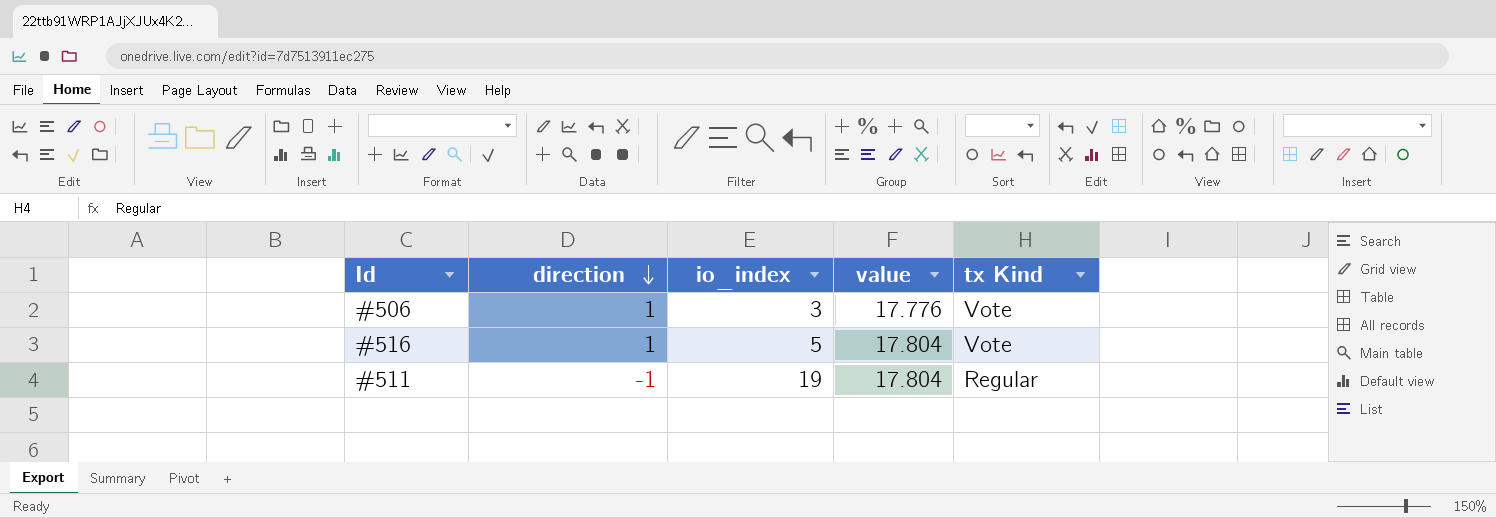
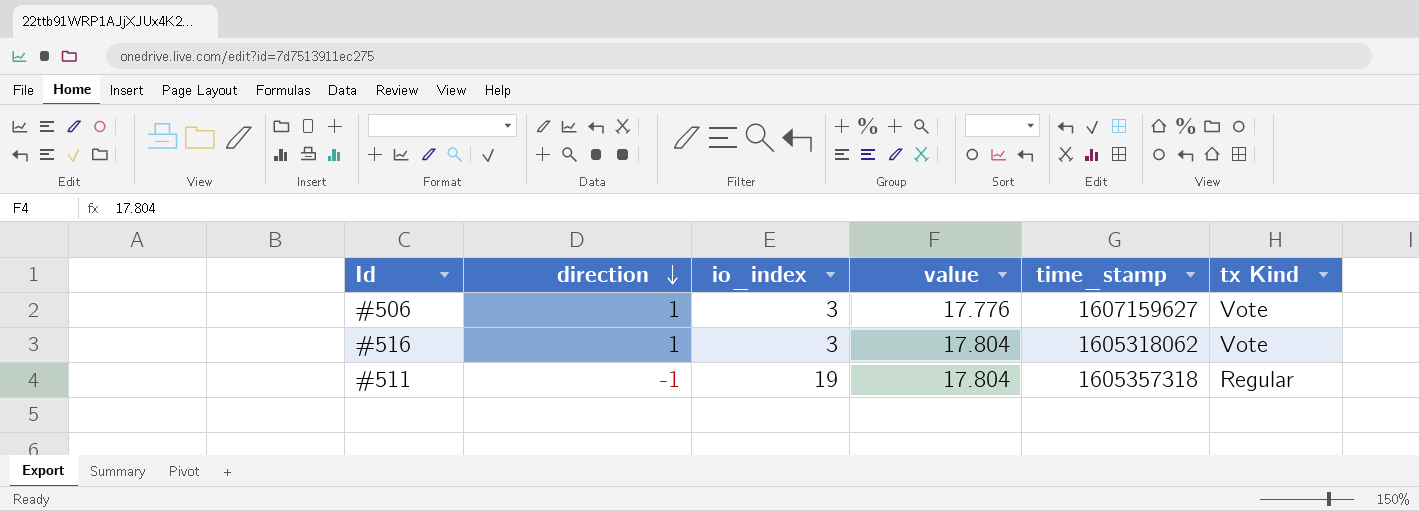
column time_stamp | position: none -> 5
#516 | io_index: 5 -> 3

